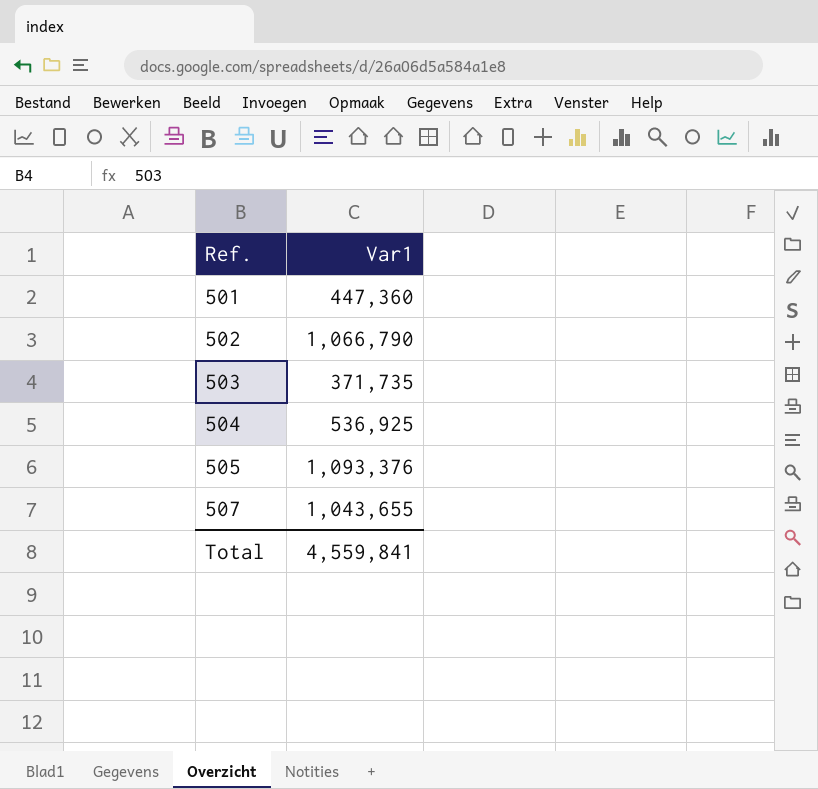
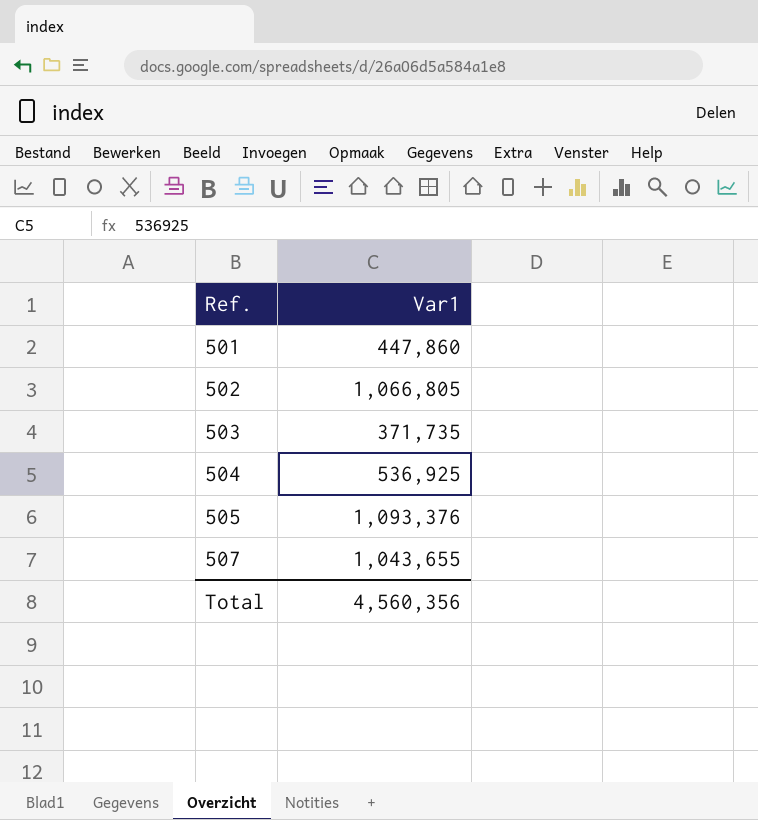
501 | Var1: 447,360 -> 447,860
502 | Var1: 1,066,790 -> 1,066,805
Total | Var1: 4,559,841 -> 4,560,356

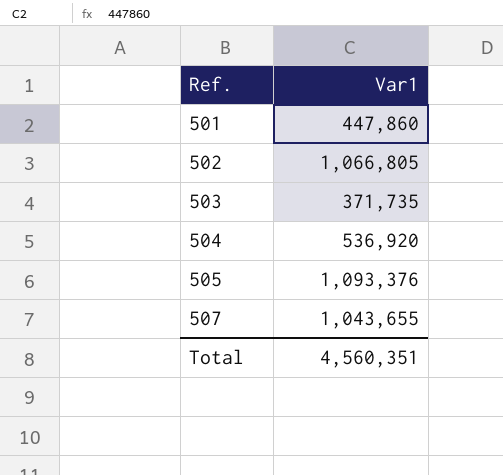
504 | Var1: 536,925 -> 536,920
Total | Var1: 4,560,356 -> 4,560,351

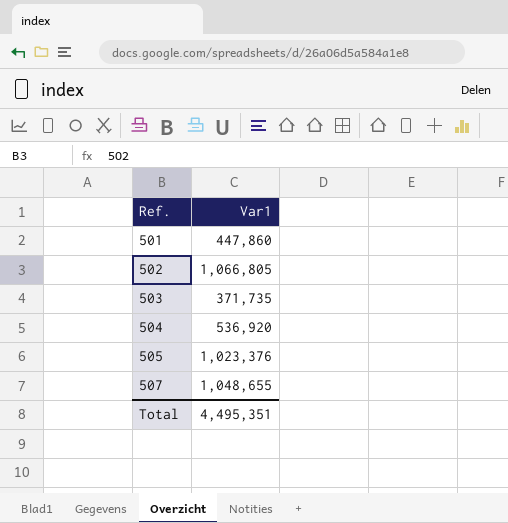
505 | Var1: 1,093,376 -> 1,023,376
507 | Var1: 1,043,655 -> 1,048,655
Total | Var1: 4,560,351 -> 4,495,351

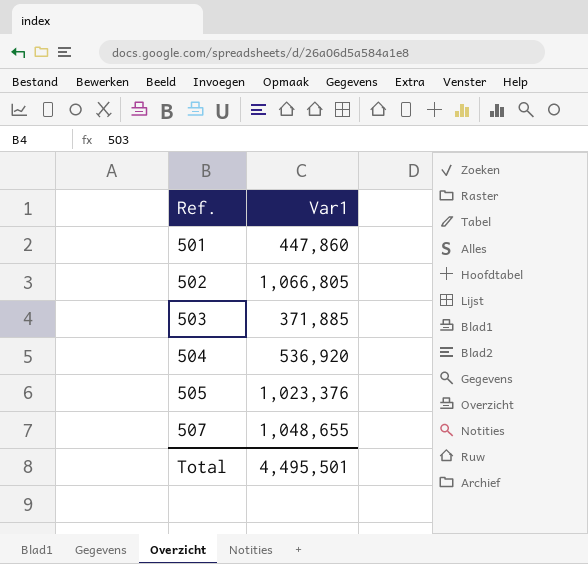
503 | Var1: 371,735 -> 371,885
Total | Var1: 4,495,351 -> 4,495,501

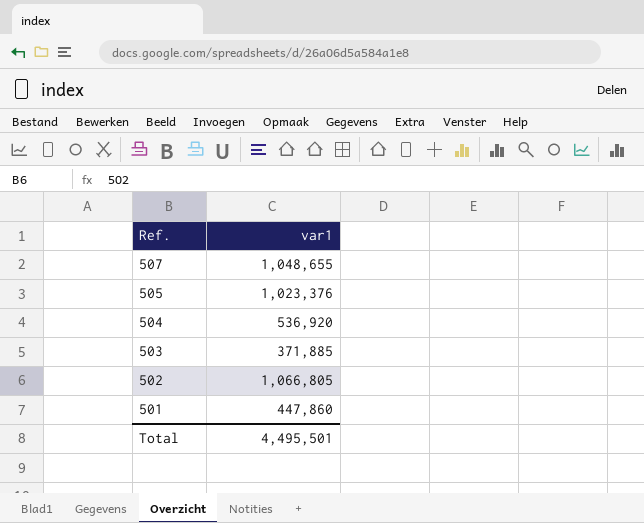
row order: Ref. ascending -> Ref. descending
column name: Var1 -> var1

